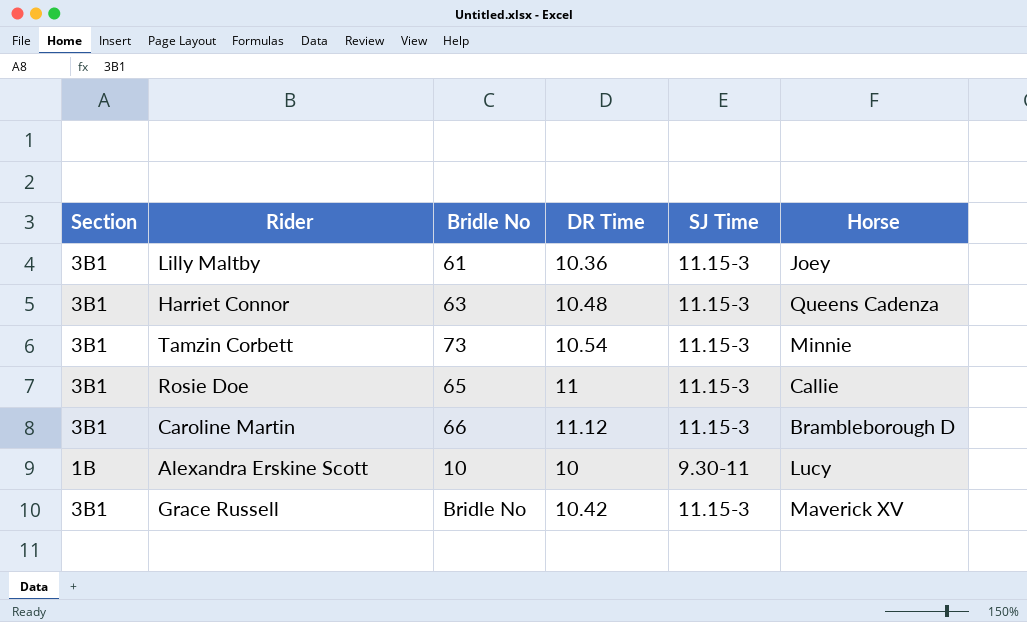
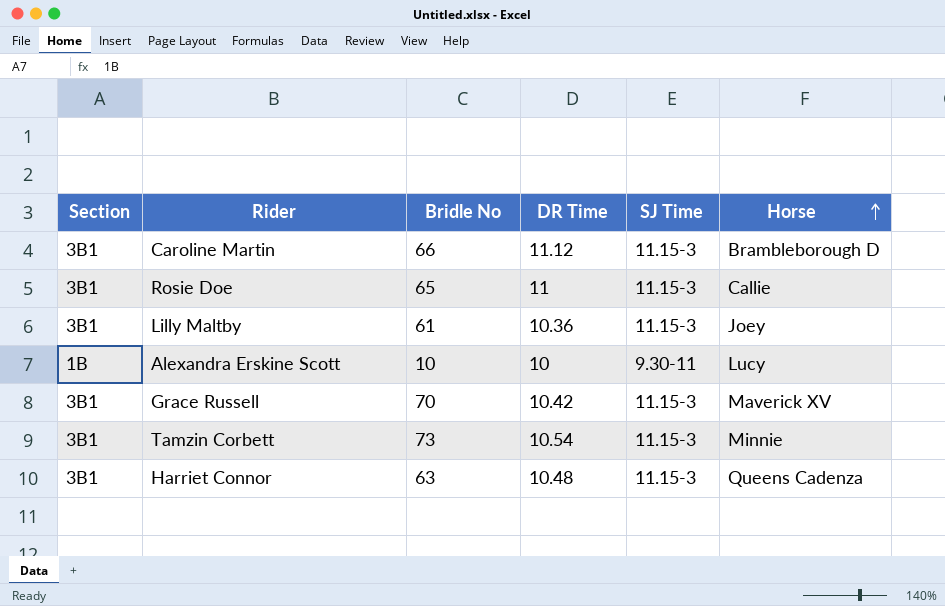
row order: none -> Horse ascending
Grace Russell | Bridle No: Bridle No -> 70

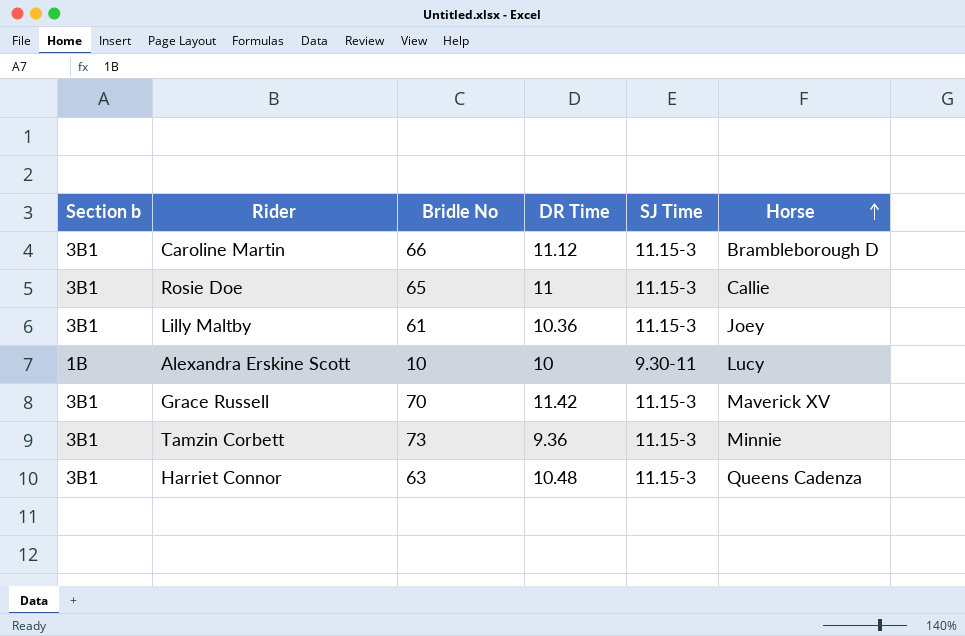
column name: Section -> Section b
Grace Russell | DR Time: 10.42 -> 11.42
Tamzin Corbett | DR Time: 10.54 -> 9.36

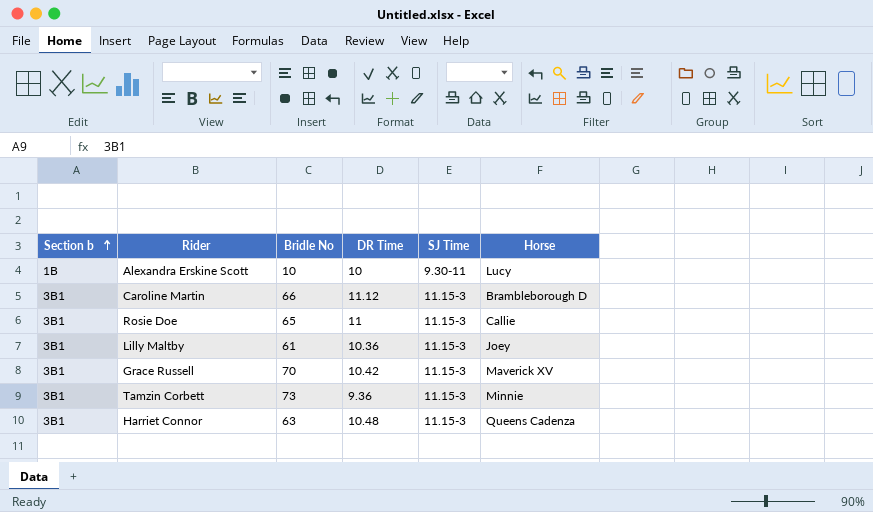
row order: Horse ascending -> Section b ascending
Grace Russell | DR Time: 11.42 -> 10.42

